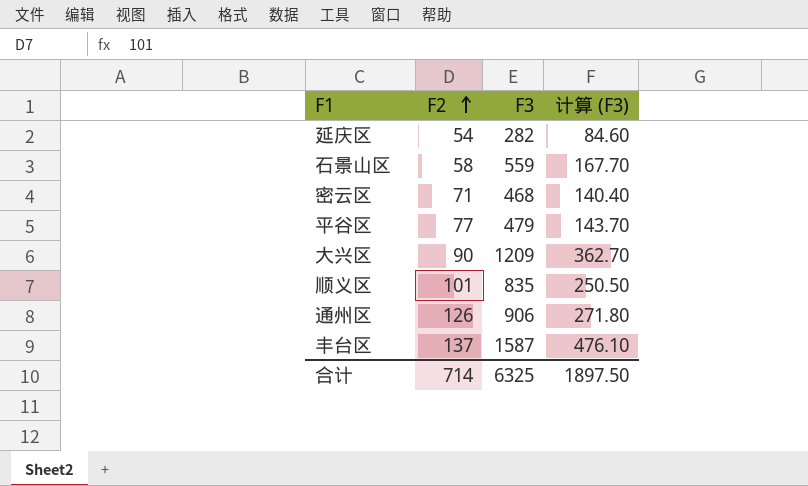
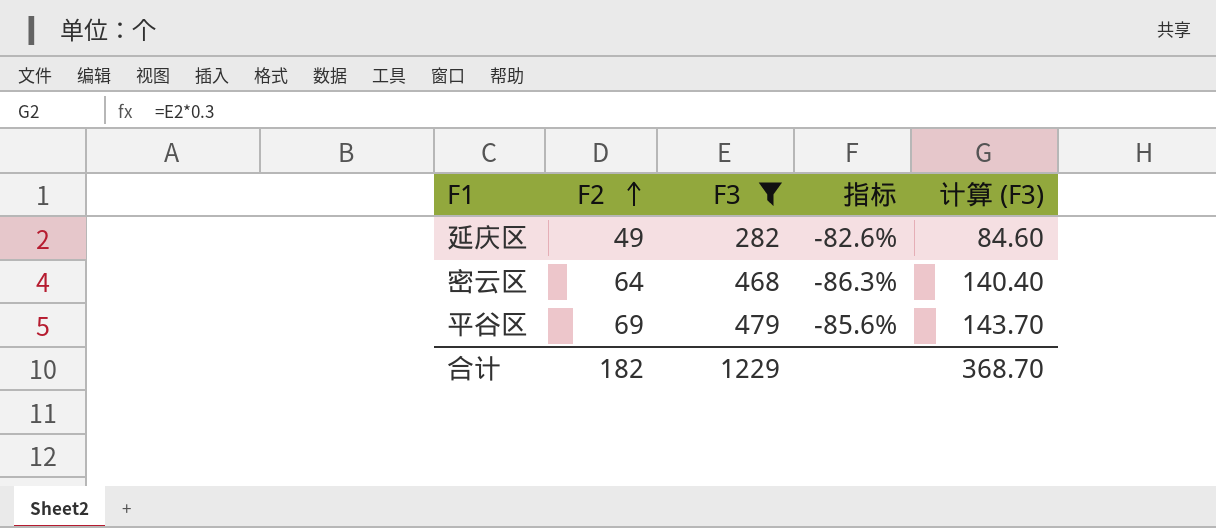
filter: none -> F3 <= 479
column 指标 | formula: none -> ([F2] - [F3]) / [F3]
延庆区 | F2: 54 -> 49
密云区 | F2: 71 -> 64
平谷区 | F2: 77 -> 69
合计 | F2: 714 -> 182
合计 | F3: 6325 -> 1229
合计 | 计算 (F3): 1897.50 -> 368.70

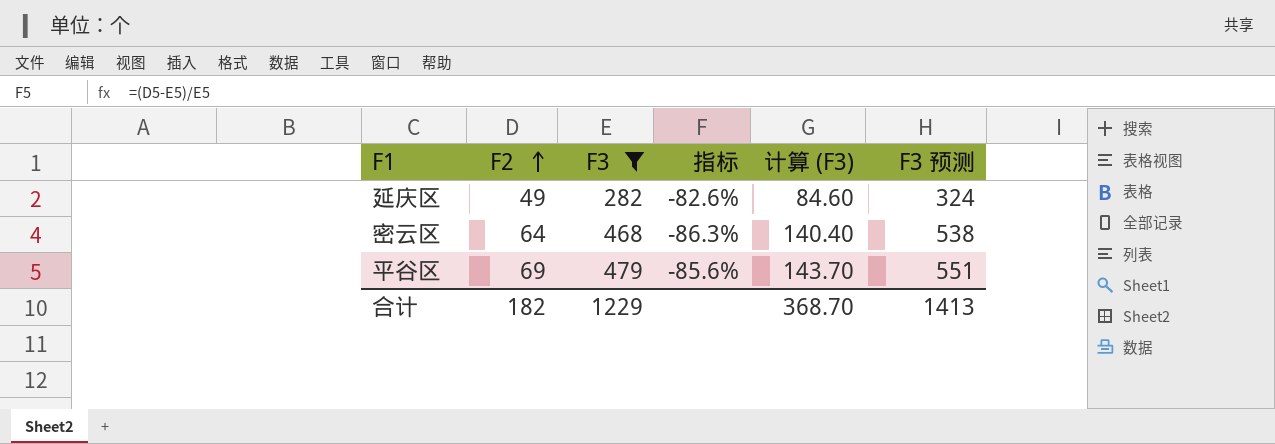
column F3 预测 | formula: none -> [F3] * 1.15

